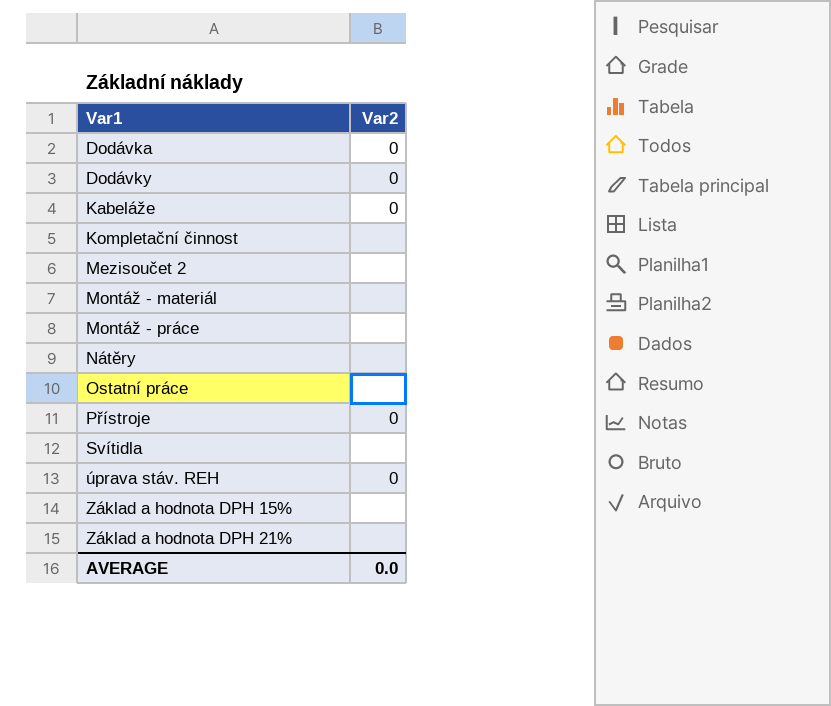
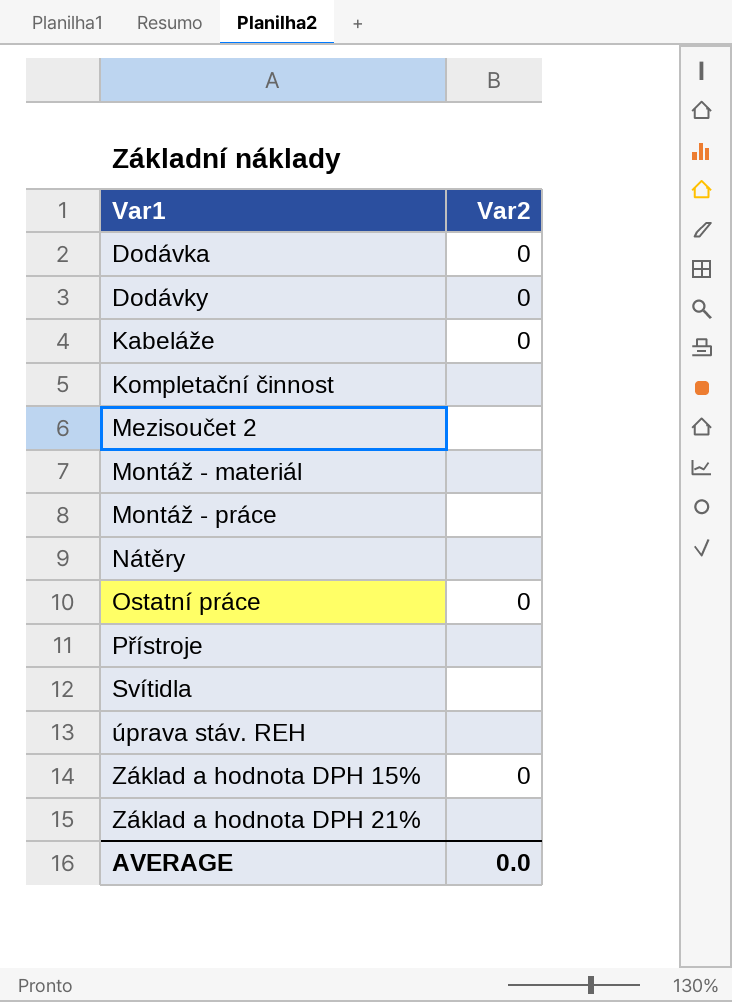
Ostatní práce | Var2: none -> 0
Přístroje | Var2: 0 -> none
úprava stáv. REH | Var2: 0 -> none
Základ a hodnota DPH 15% | Var2: none -> 0

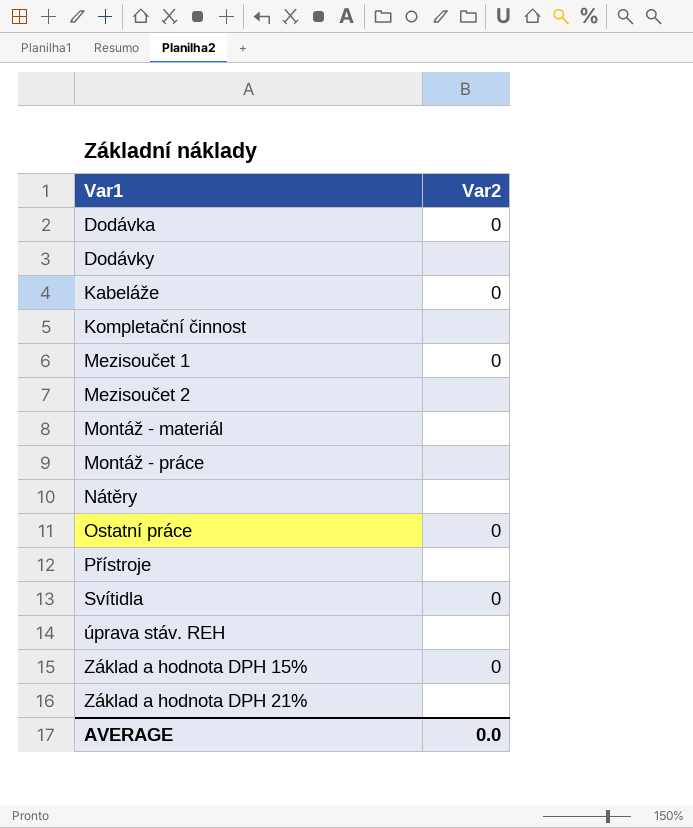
Dodávky | Var2: 0 -> none
row Mezisoučet 1: none -> 0
Svítidla | Var2: none -> 0

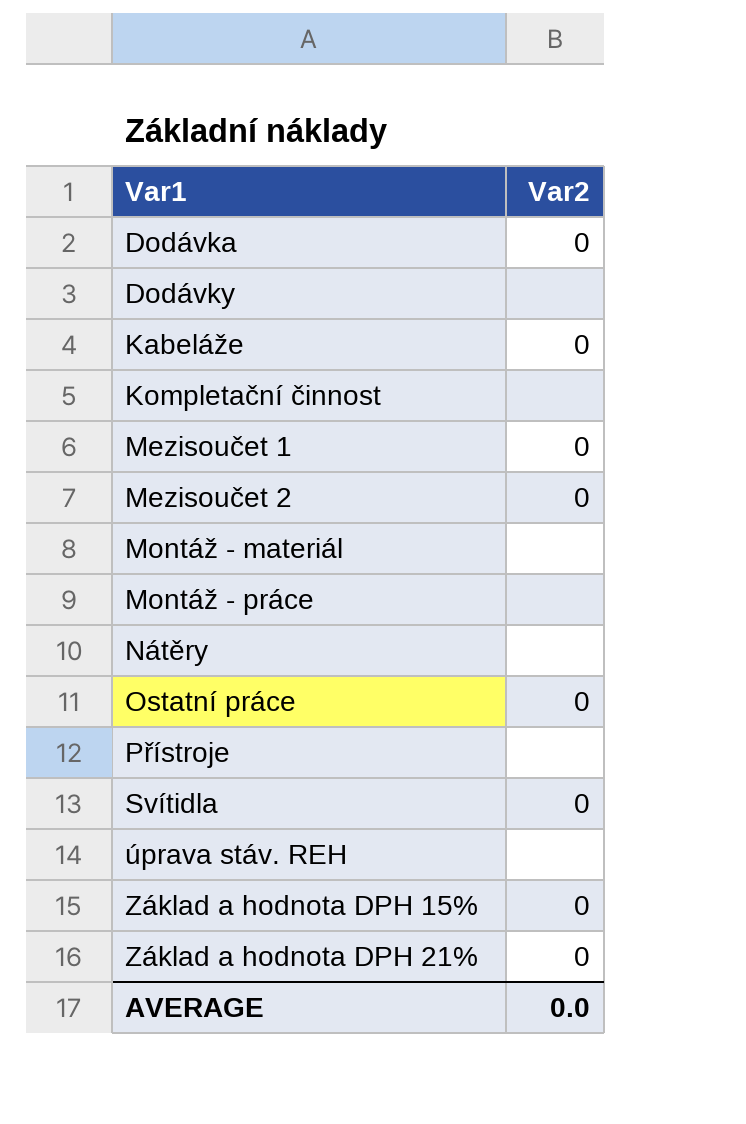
Mezisoučet 2 | Var2: none -> 0
Základ a hodnota DPH 21% | Var2: none -> 0

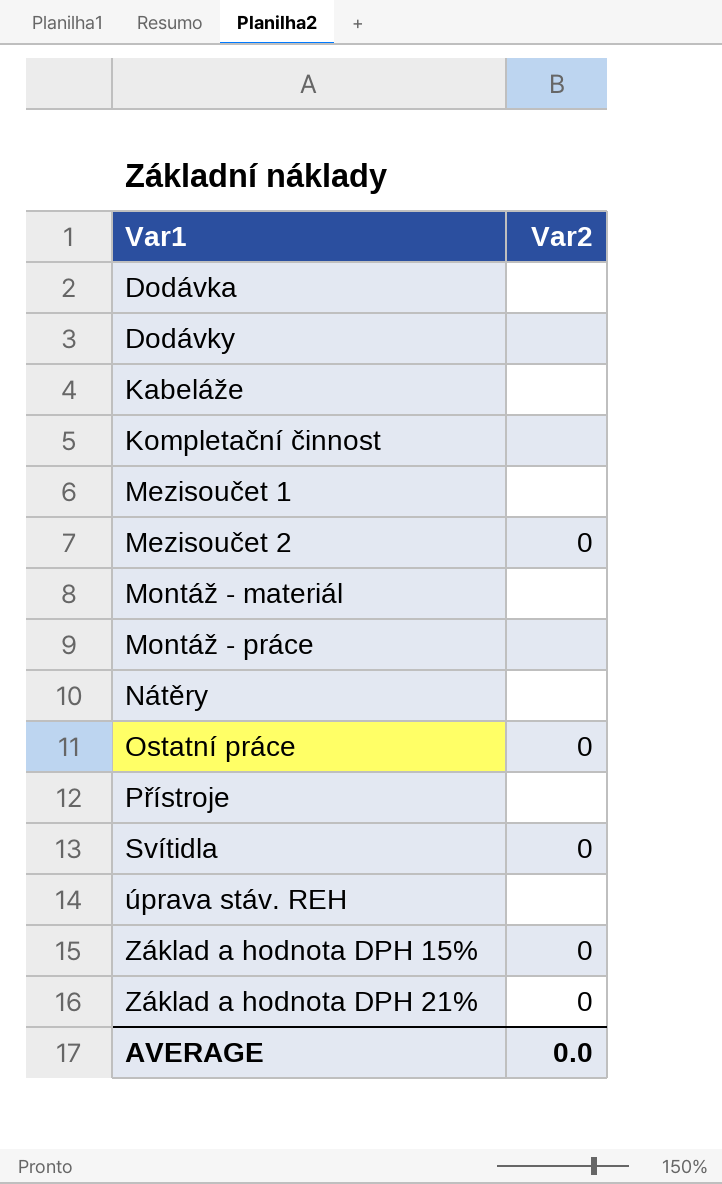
Dodávka | Var2: 0 -> none
Kabeláže | Var2: 0 -> none
Mezisoučet 1 | Var2: 0 -> none

